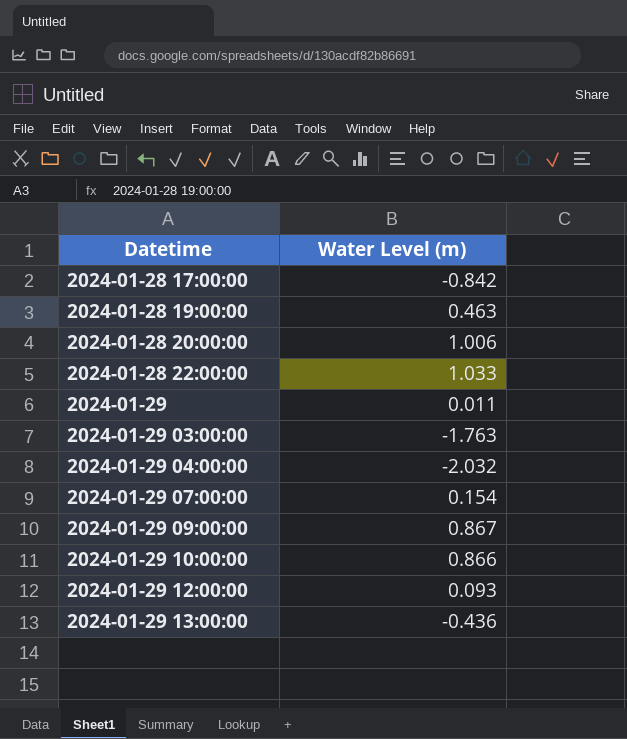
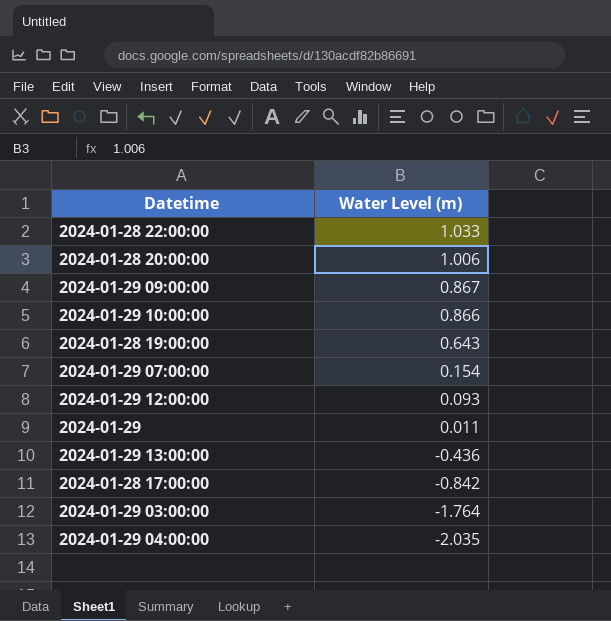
row order: Datetime ascending -> Water Level (m) descending
2024-01-28 19:00:00 | Water Level (m): 0.463 -> 0.643
2024-01-29 03:00:00 | Water Level (m): -1.763 -> -1.764
2024-01-29 04:00:00 | Water Level (m): -2.032 -> -2.035

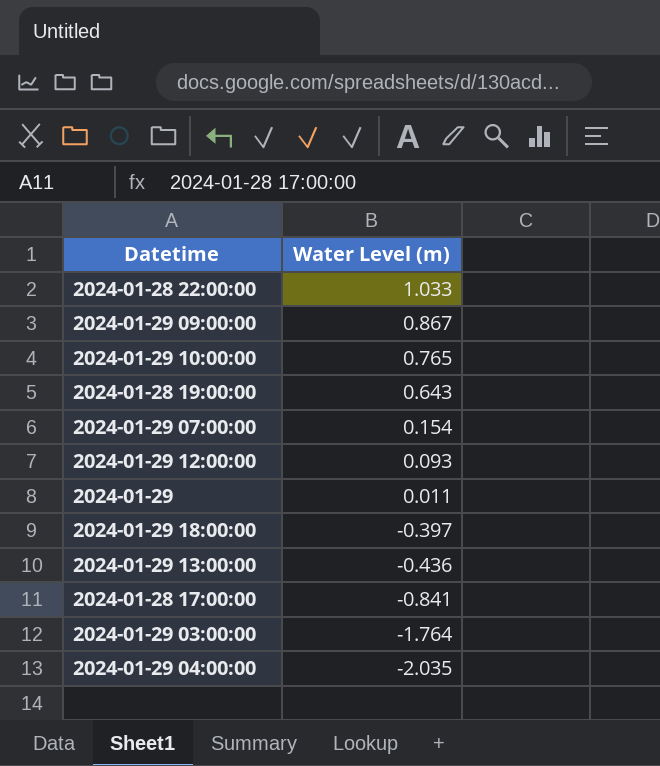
row 2024-01-28 20:00:00: 1.006 -> none
2024-01-29 10:00:00 | Water Level (m): 0.866 -> 0.765
row 2024-01-29 18:00:00: none -> -0.397
2024-01-28 17:00:00 | Water Level (m): -0.842 -> -0.841

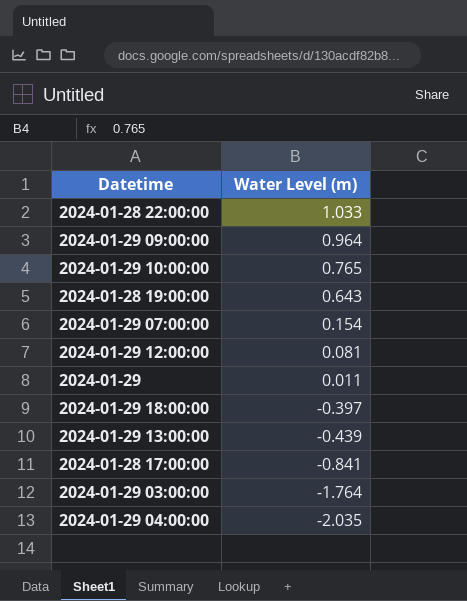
2024-01-29 09:00:00 | Water Level (m): 0.867 -> 0.964
2024-01-29 12:00:00 | Water Level (m): 0.093 -> 0.081
2024-01-29 13:00:00 | Water Level (m): -0.436 -> -0.439

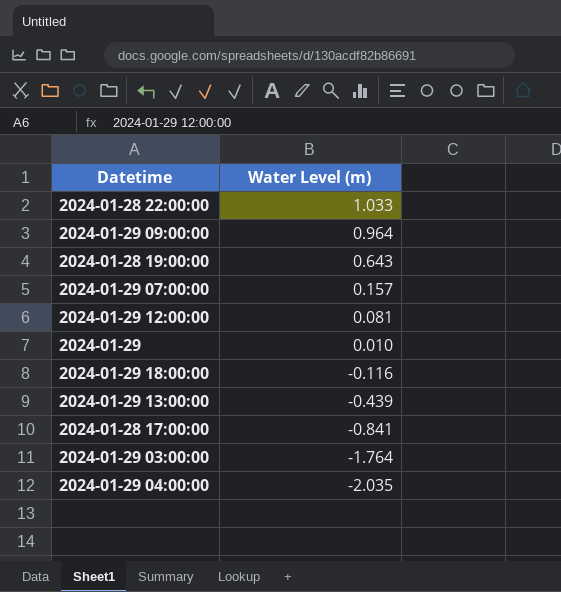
row 2024-01-29 10:00:00: 0.765 -> none
2024-01-29 07:00:00 | Water Level (m): 0.154 -> 0.157
2024-01-29 | Water Level (m): 0.011 -> 0.010
2024-01-29 18:00:00 | Water Level (m): -0.397 -> -0.116

